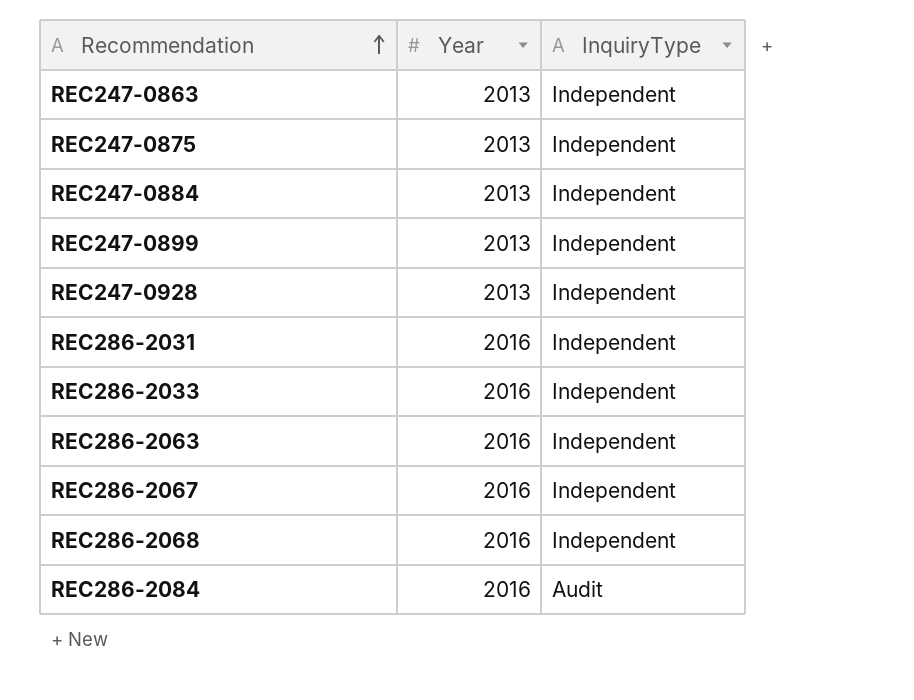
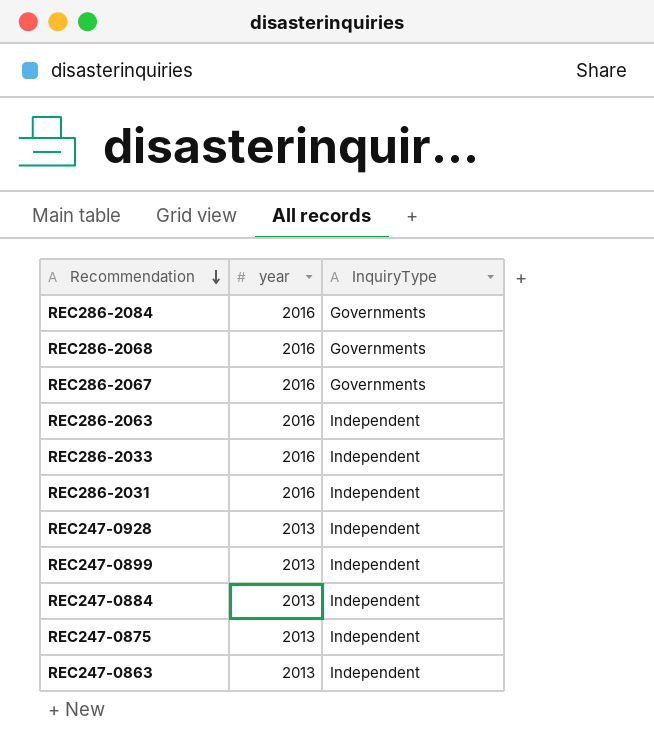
row order: Recommendation ascending -> Recommendation descending
column name: Year -> year
REC286-2084 | InquiryType: Audit -> Governments
REC286-2068 | InquiryType: Independent -> Governments
REC286-2067 | InquiryType: Independent -> Governments

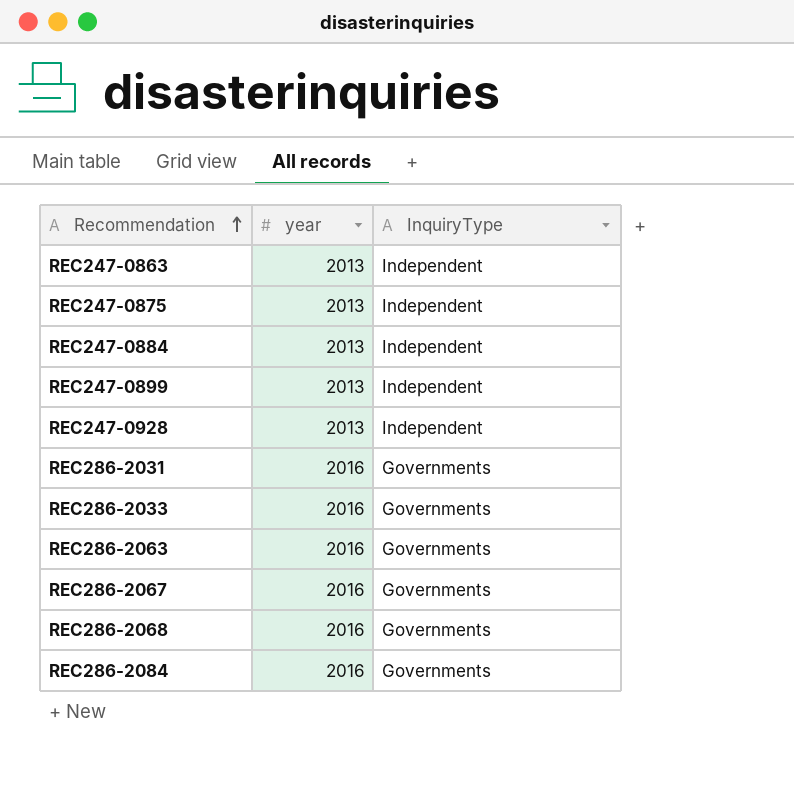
row order: Recommendation descending -> Recommendation ascending
REC286-2031 | InquiryType: Independent -> Governments
REC286-2033 | InquiryType: Independent -> Governments
REC286-2063 | InquiryType: Independent -> Governments

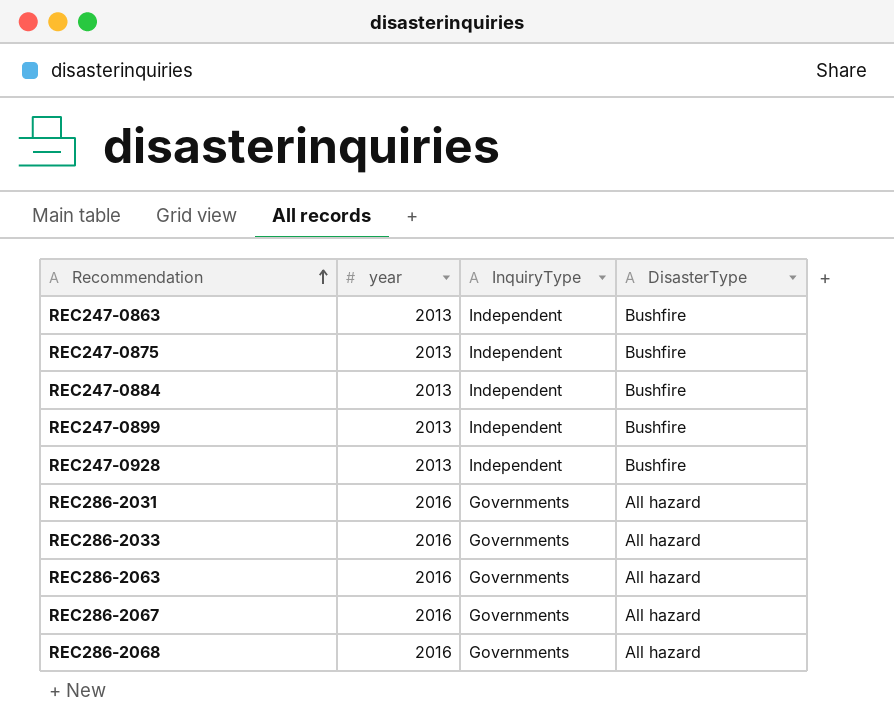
column DisasterType | position: none -> 4
row REC286-2084: 2016 | Governments -> none

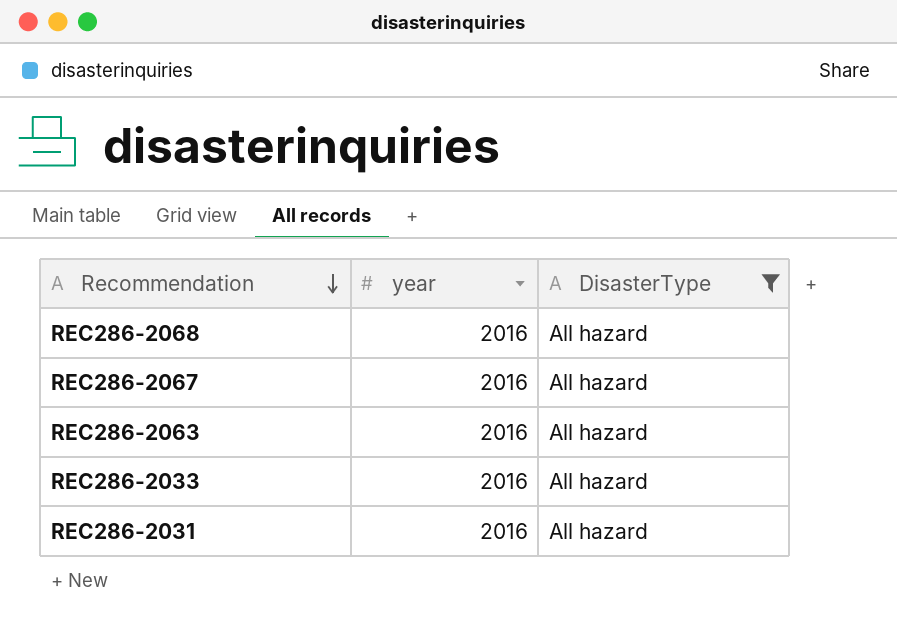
filter: none -> DisasterType = All hazard
row order: Recommendation ascending -> Recommendation descending
column InquiryType | position: 3 -> none

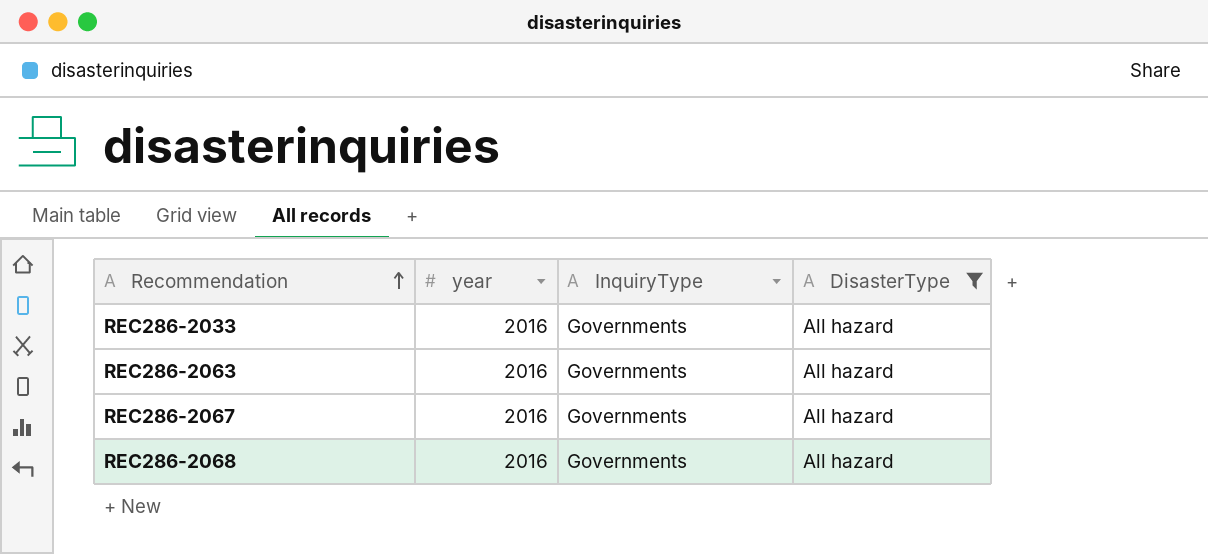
row order: Recommendation descending -> Recommendation ascending
column InquiryType | position: none -> 3
row REC286-2031: 2016 | All hazard -> none

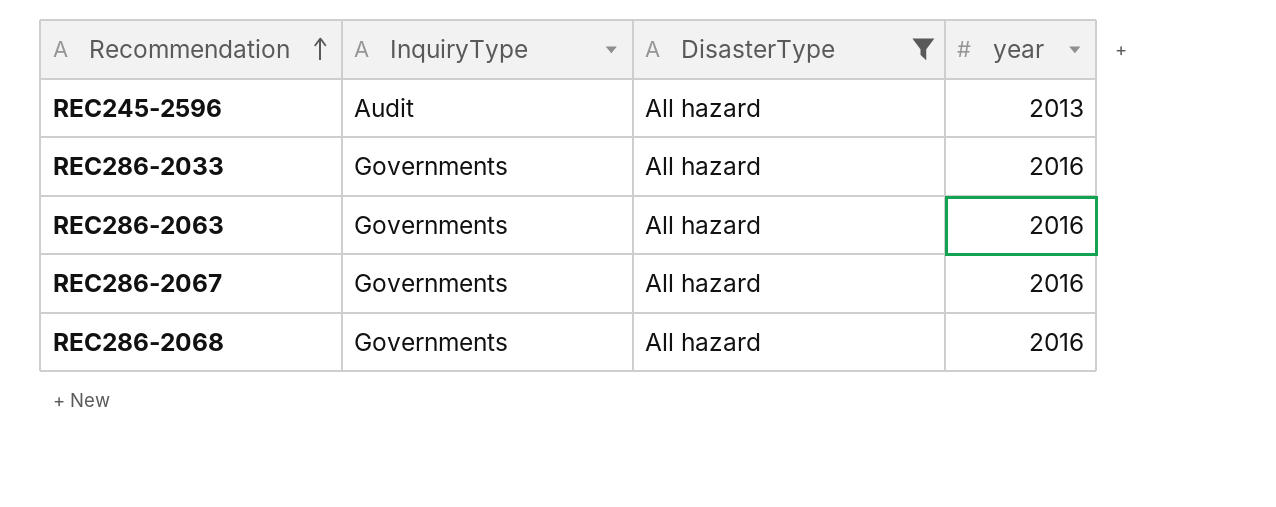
column year | position: 2 -> 4
row REC245-2596: none -> Audit | All hazard | 2013

